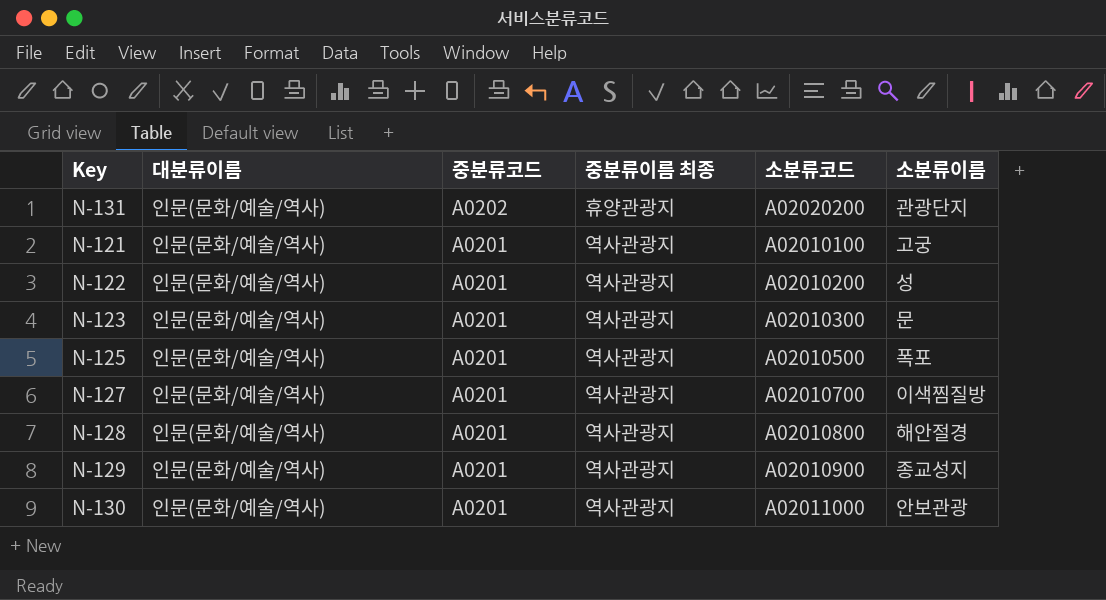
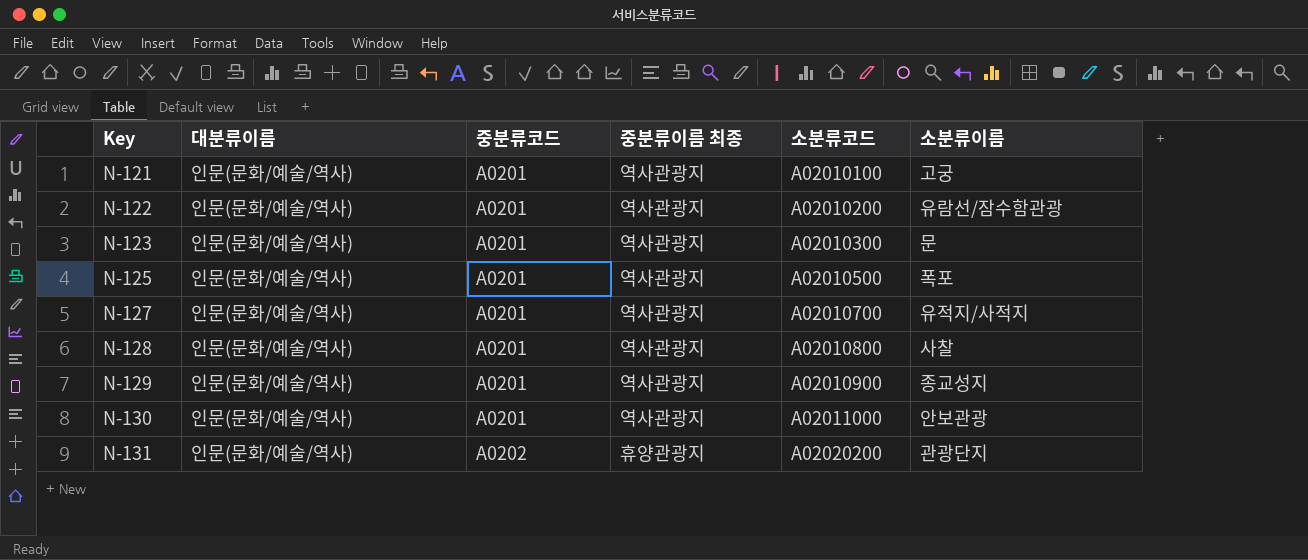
row order: 중분류코드 descending -> Key ascending
N-122 | 소분류이름: 성 -> 유람선/잠수함관광
N-127 | 소분류이름: 이색찜질방 -> 유적지/사적지
N-128 | 소분류이름: 해안절경 -> 사찰

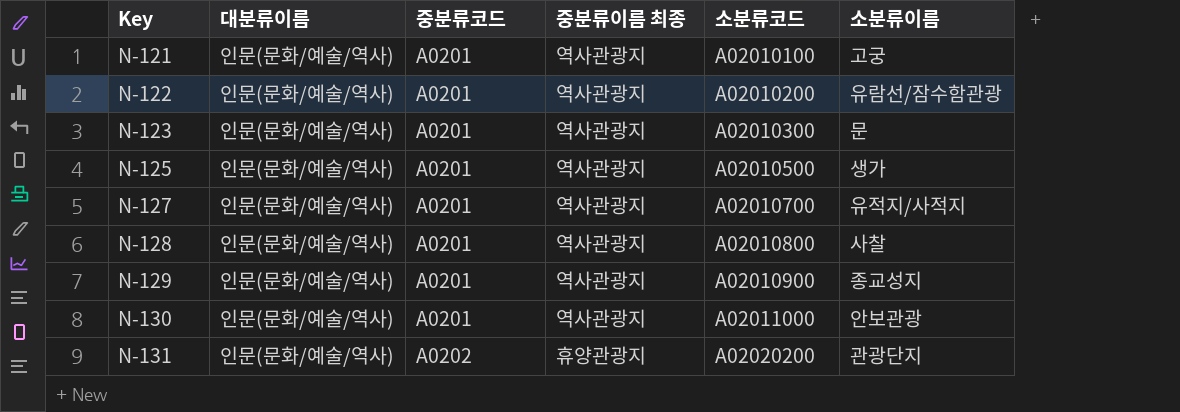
N-125 | 소분류이름: 폭포 -> 생가

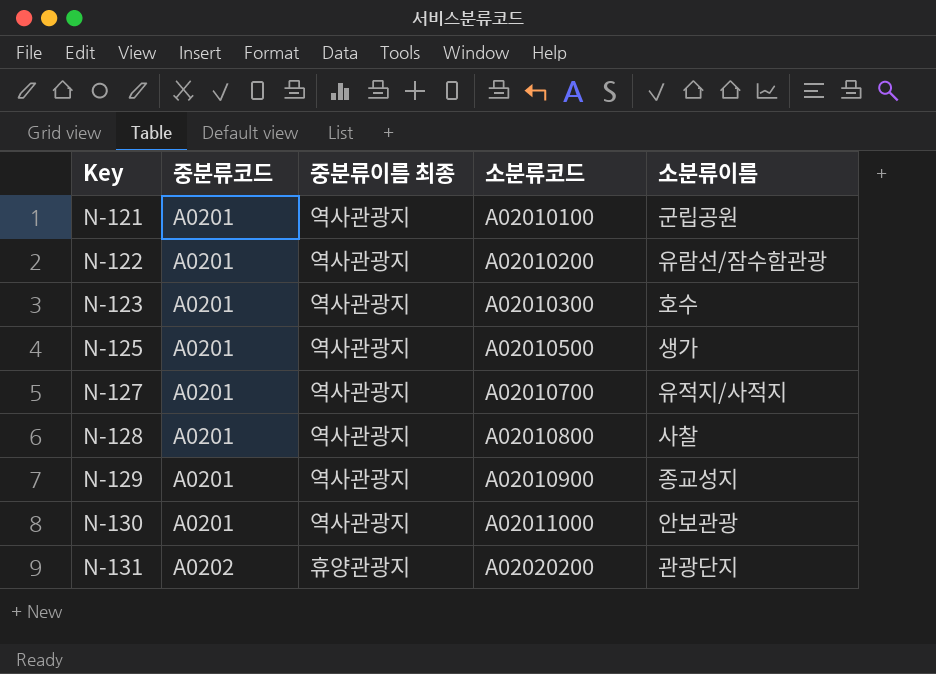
column 대분류이름 | position: 2 -> none
N-121 | 소분류이름: 고궁 -> 군립공원
N-123 | 소분류이름: 문 -> 호수

